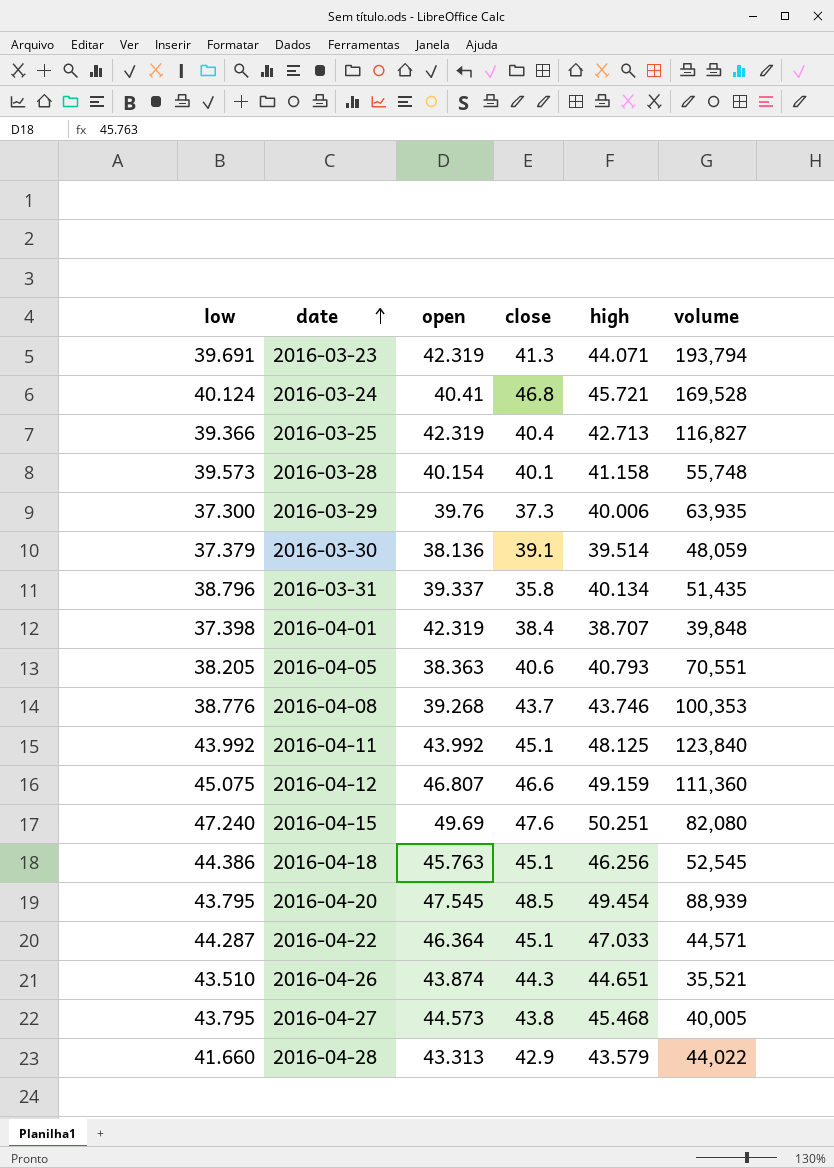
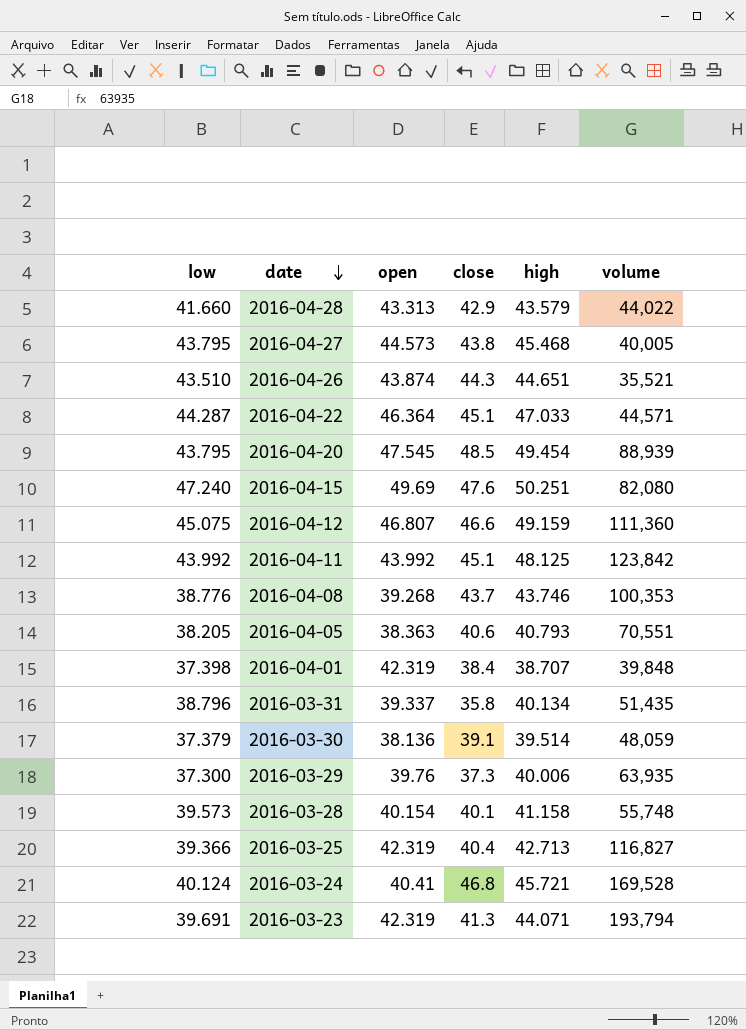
row order: date ascending -> date descending
row 2016-04-18: 44.386 | 45.763 | 45.1 | 46.256 | 52,545 -> none
2016-04-11 | volume: 123,840 -> 123,842

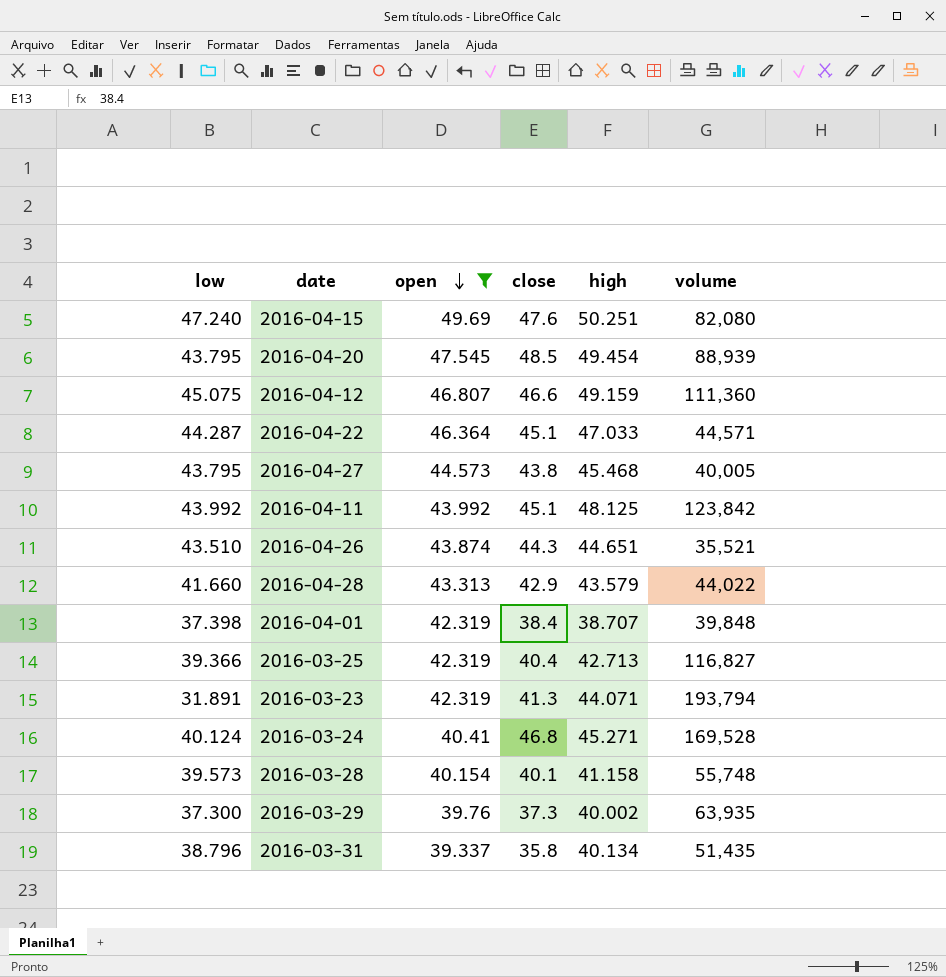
filter: none -> open >= 39.337
row order: date descending -> open descending
2016-03-23 | low: 39.691 -> 31.891
2016-03-24 | high: 45.721 -> 45.271
2016-03-29 | high: 40.006 -> 40.002

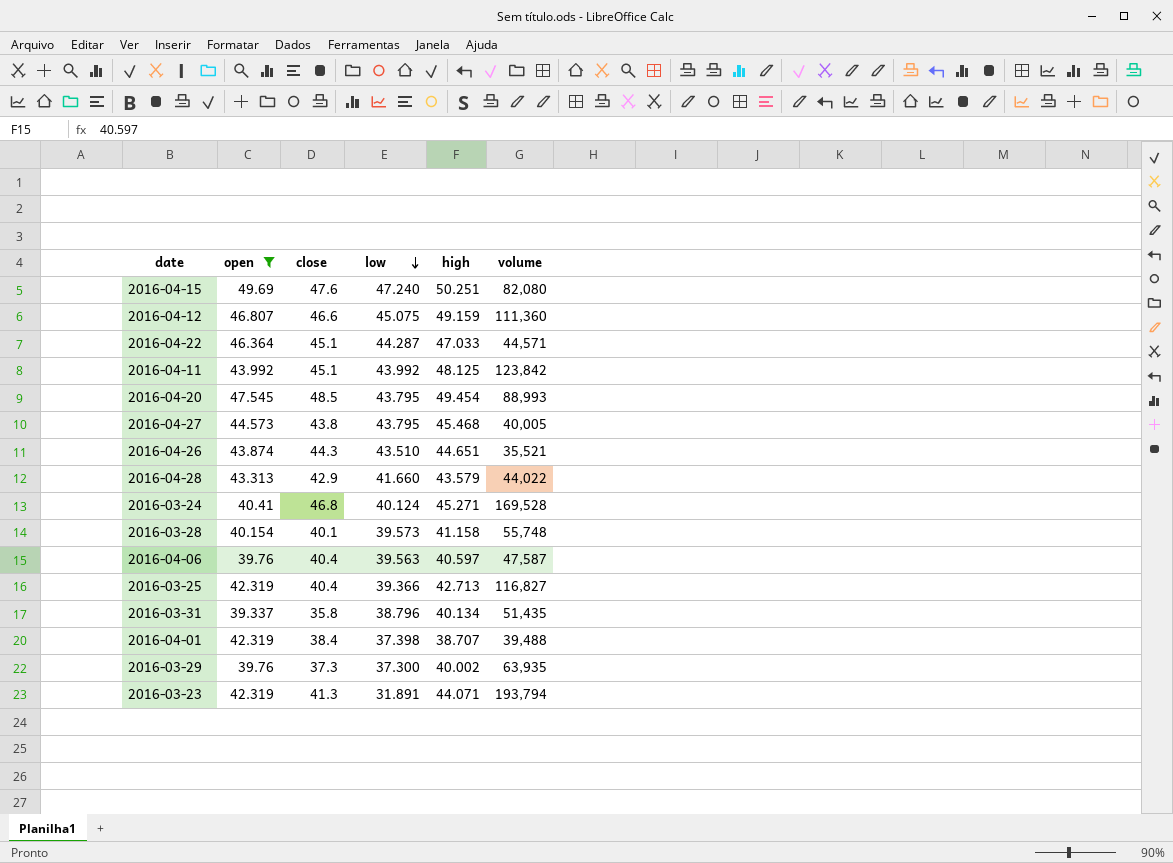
row order: open descending -> low descending
column low | position: 1 -> 4
2016-04-20 | volume: 88,939 -> 88,993
row 2016-04-06: none -> 39.76 | 40.4 | 39.563 | 40.597 | 47,587
2016-04-01 | volume: 39,848 -> 39,488

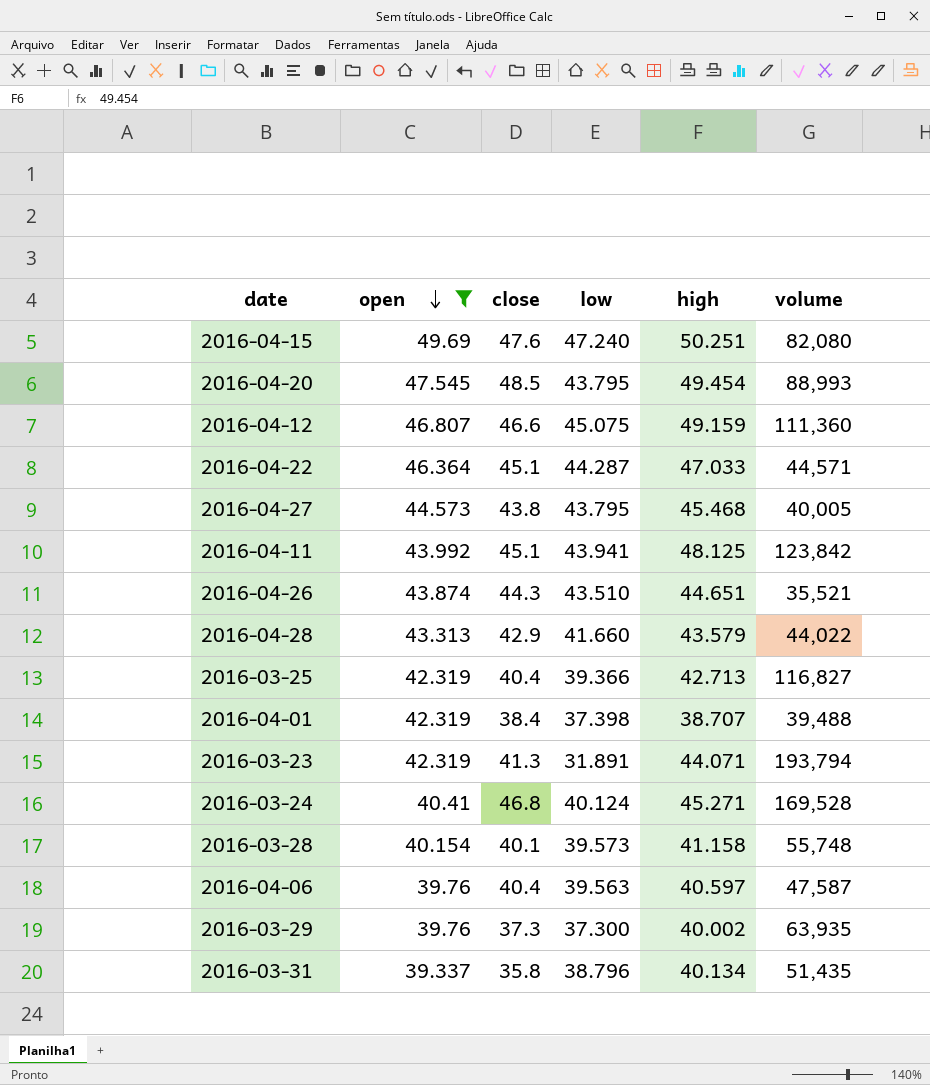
row order: low descending -> open descending
2016-04-11 | low: 43.992 -> 43.941

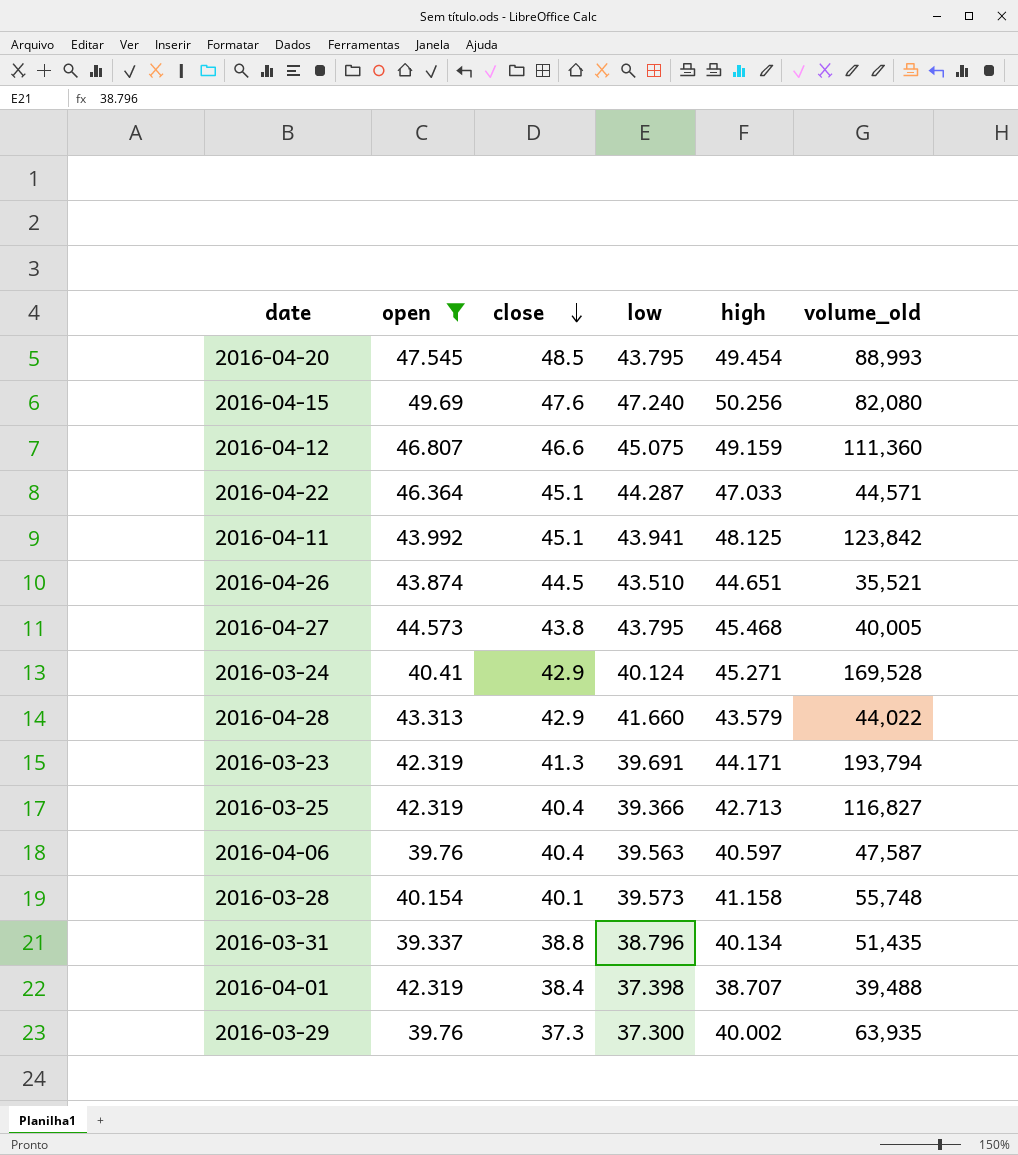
row order: open descending -> close descending
column name: volume -> volume_old
2016-04-15 | high: 50.251 -> 50.256
2016-04-26 | close: 44.3 -> 44.5
2016-03-24 | close: 46.8 -> 42.9
2016-03-23 | low: 31.891 -> 39.691
2016-03-23 | high: 44.071 -> 44.171
2016-03-31 | close: 35.8 -> 38.8

